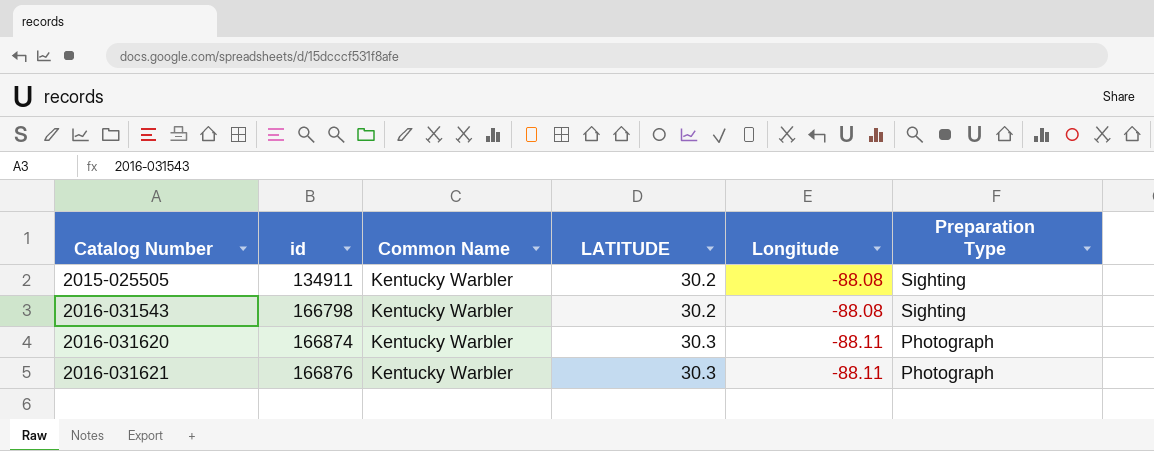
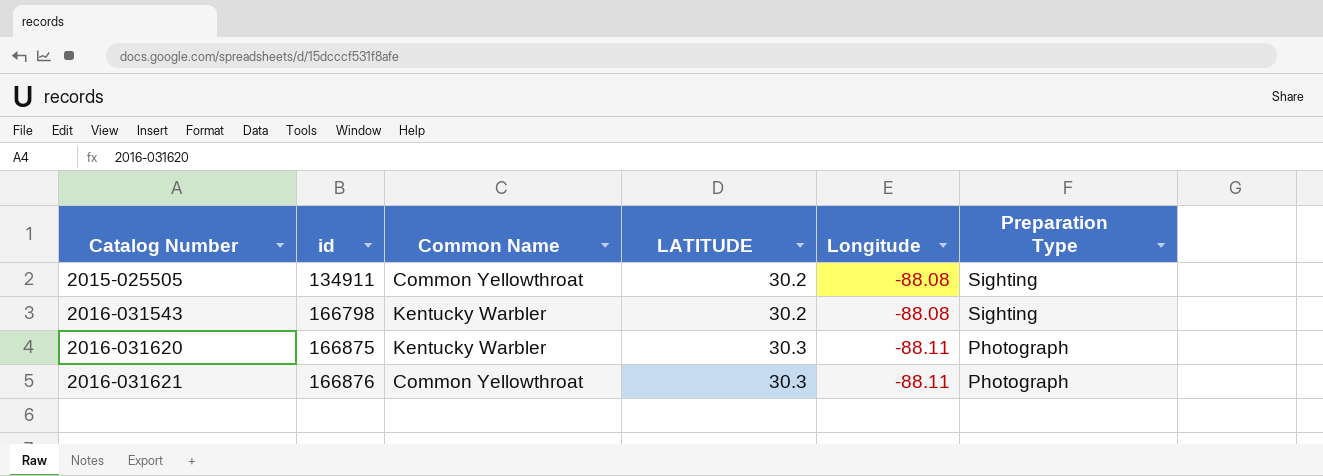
2015-025505 | Common Name: Kentucky Warbler -> Common Yellowthroat
2016-031620 | id: 166874 -> 166875
2016-031621 | Common Name: Kentucky Warbler -> Common Yellowthroat

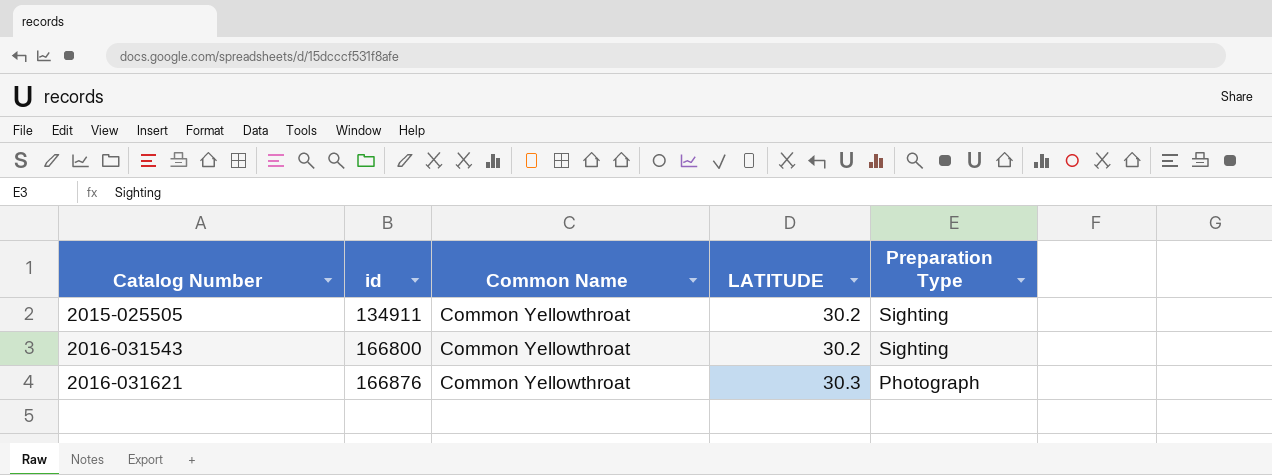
column Longitude | position: 5 -> none
row 2016-031620: 166875 | Kentucky Warbler | 30.3 | -88.11 | Photograph -> none
2016-031543 | id: 166798 -> 166800
2016-031543 | Common Name: Kentucky Warbler -> Common Yellowthroat

